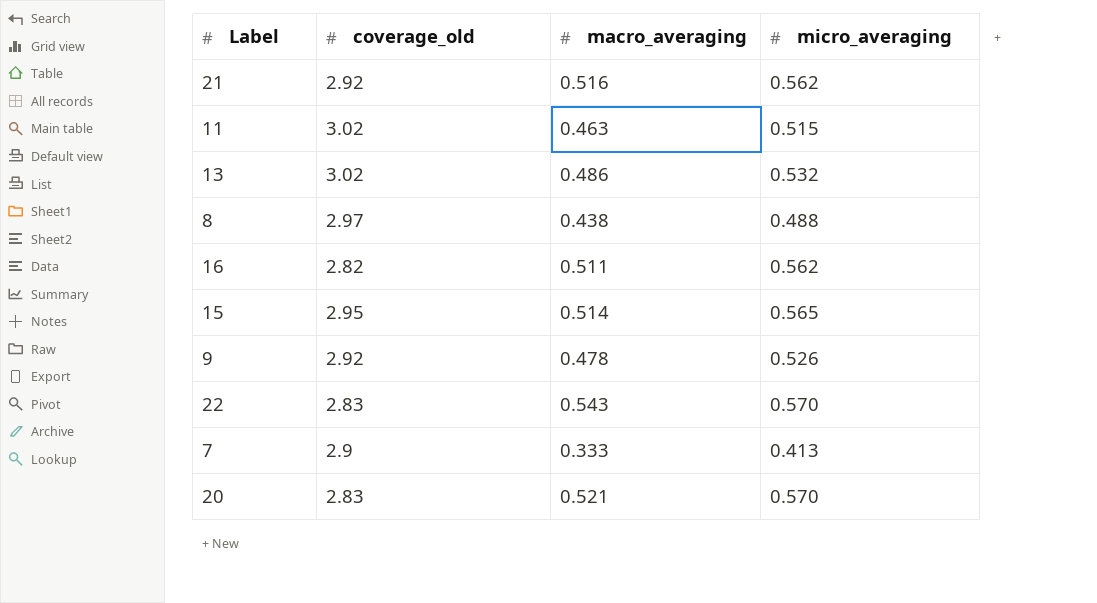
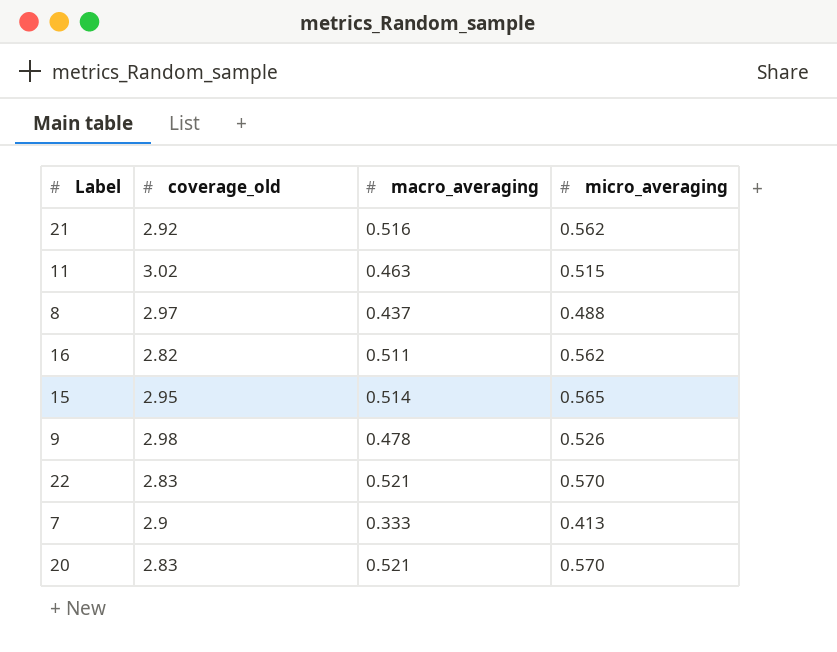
row 13: 3.02 | 0.486 | 0.532 -> none
8 | macro_averaging: 0.438 -> 0.437
9 | coverage_old: 2.92 -> 2.98
22 | macro_averaging: 0.543 -> 0.521

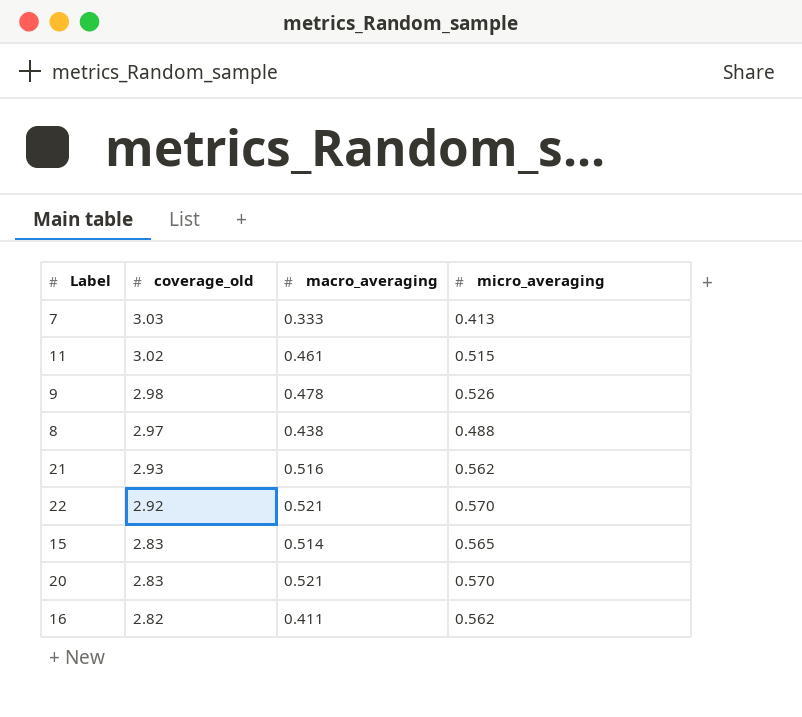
row order: none -> coverage_old descending
7 | coverage_old: 2.9 -> 3.03
11 | macro_averaging: 0.463 -> 0.461
8 | macro_averaging: 0.437 -> 0.438
21 | coverage_old: 2.92 -> 2.93
22 | coverage_old: 2.83 -> 2.92
15 | coverage_old: 2.95 -> 2.83
16 | macro_averaging: 0.511 -> 0.411

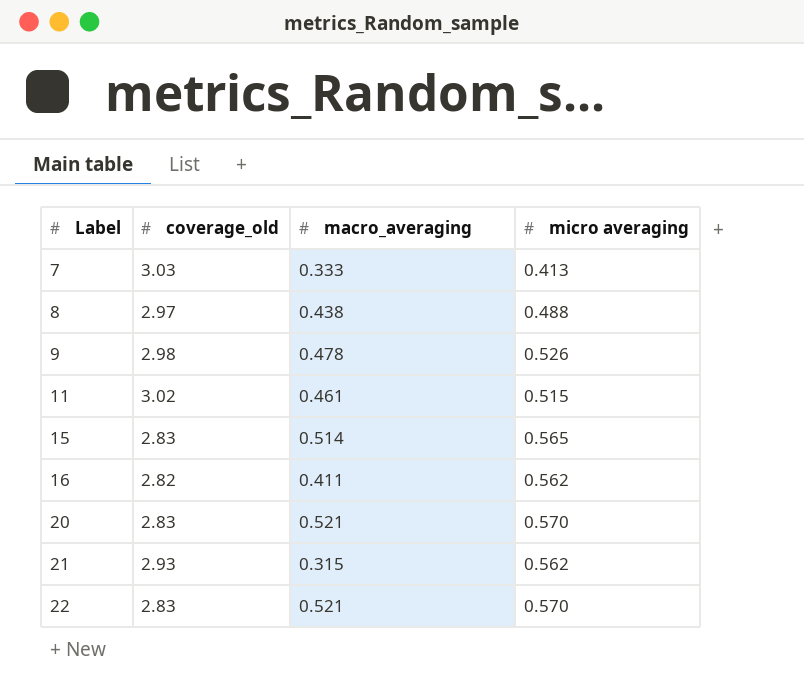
row order: coverage_old descending -> Label ascending
column name: micro_averaging -> micro averaging
21 | macro_averaging: 0.516 -> 0.315
22 | coverage_old: 2.92 -> 2.83

